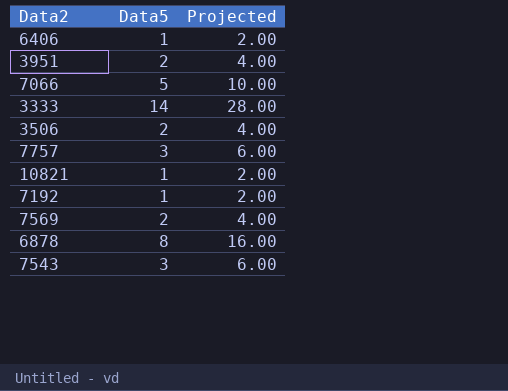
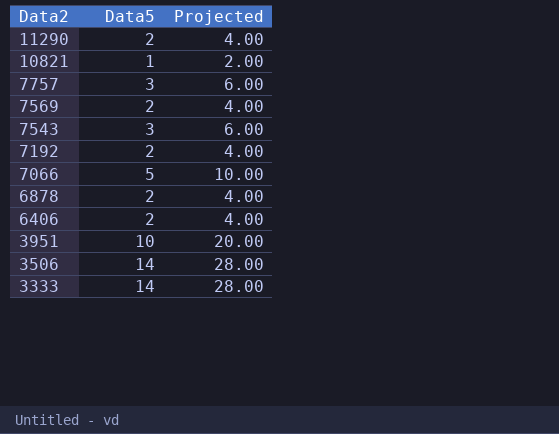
row order: none -> Data2 descending
row 11290: none -> 2 | 4.00
7192 | Data5: 1 -> 2
7192 | Projected: 2.00 -> 4.00
6878 | Data5: 8 -> 2
6878 | Projected: 16.00 -> 4.00
6406 | Data5: 1 -> 2
6406 | Projected: 2.00 -> 4.00
3951 | Data5: 2 -> 10
3951 | Projected: 4.00 -> 20.00
3506 | Data5: 2 -> 14
3506 | Projected: 4.00 -> 28.00

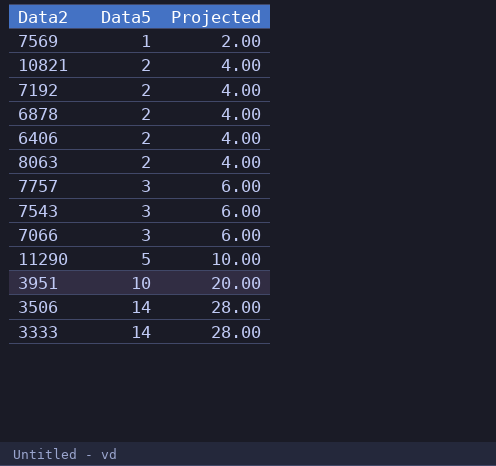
row order: Data2 descending -> Data5 ascending
7569 | Data5: 2 -> 1
7569 | Projected: 4.00 -> 2.00
10821 | Data5: 1 -> 2
10821 | Projected: 2.00 -> 4.00
row 8063: none -> 2 | 4.00
7066 | Data5: 5 -> 3
7066 | Projected: 10.00 -> 6.00
11290 | Data5: 2 -> 5
11290 | Projected: 4.00 -> 10.00

